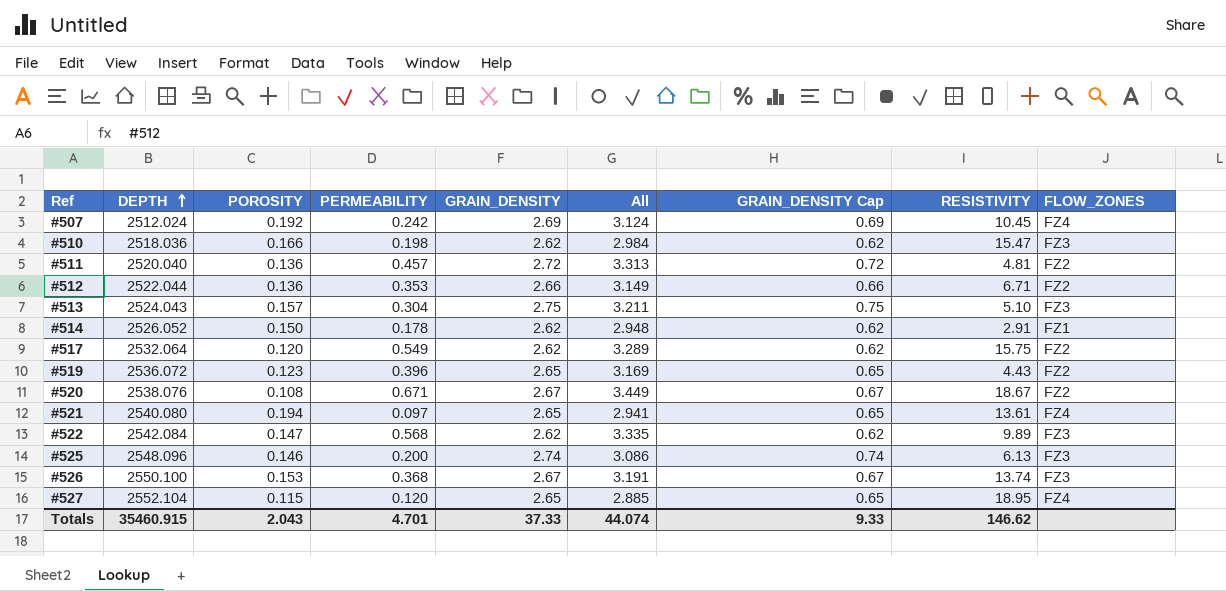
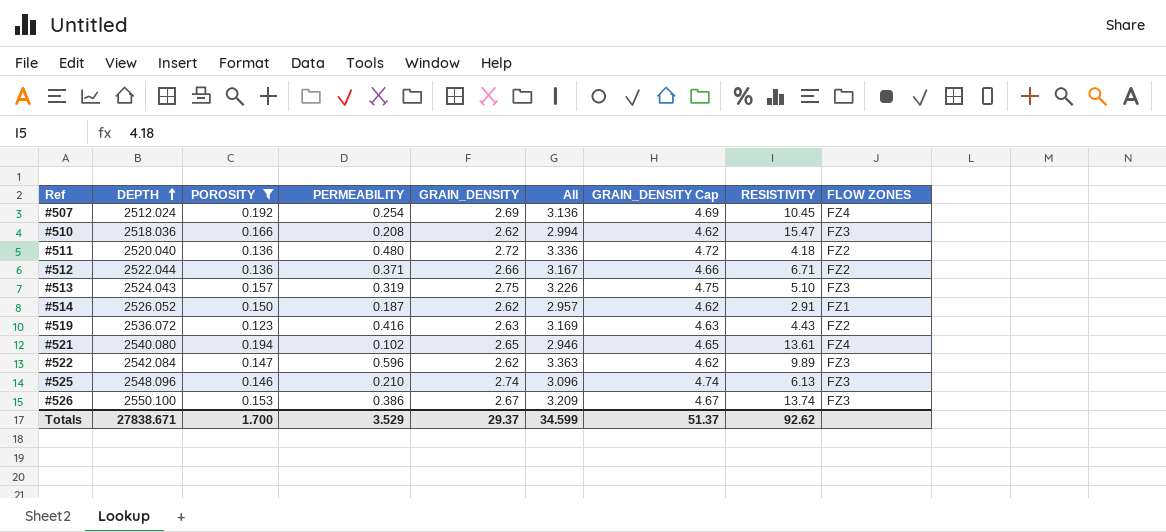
filter: none -> POROSITY >= 0.123
column GRAIN_DENSITY Cap | formula: [GRAIN_DENSITY] - 2 -> [GRAIN_DENSITY] + 2
column name: FLOW_ZONES -> FLOW ZONES
#507 | PERMEABILITY: 0.242 -> 0.254
#507 | All: 3.124 -> 3.136
#510 | PERMEABILITY: 0.198 -> 0.208
#510 | All: 2.984 -> 2.994
#511 | PERMEABILITY: 0.457 -> 0.480
#511 | All: 3.313 -> 3.336
#511 | RESISTIVITY: 4.81 -> 4.18
#512 | PERMEABILITY: 0.353 -> 0.371
#512 | All: 3.149 -> 3.167
#513 | PERMEABILITY: 0.304 -> 0.319
#513 | All: 3.211 -> 3.226
#514 | PERMEABILITY: 0.178 -> 0.187
#514 | All: 2.948 -> 2.957
#519 | PERMEABILITY: 0.396 -> 0.416
#519 | GRAIN_DENSITY: 2.65 -> 2.63
#521 | PERMEABILITY: 0.097 -> 0.102
#521 | All: 2.941 -> 2.946
#522 | PERMEABILITY: 0.568 -> 0.596
#522 | All: 3.335 -> 3.363
#525 | PERMEABILITY: 0.200 -> 0.210
#525 | All: 3.086 -> 3.096
#526 | PERMEABILITY: 0.368 -> 0.386
#526 | All: 3.191 -> 3.209
Totals | DEPTH: 35460.915 -> 27838.671
Totals | POROSITY: 2.043 -> 1.700
Totals | PERMEABILITY: 4.701 -> 3.529
Totals | GRAIN_DENSITY: 37.33 -> 29.37
Totals | All: 44.074 -> 34.599
Totals | GRAIN_DENSITY Cap: 9.33 -> 51.37
Totals | RESISTIVITY: 146.62 -> 92.62

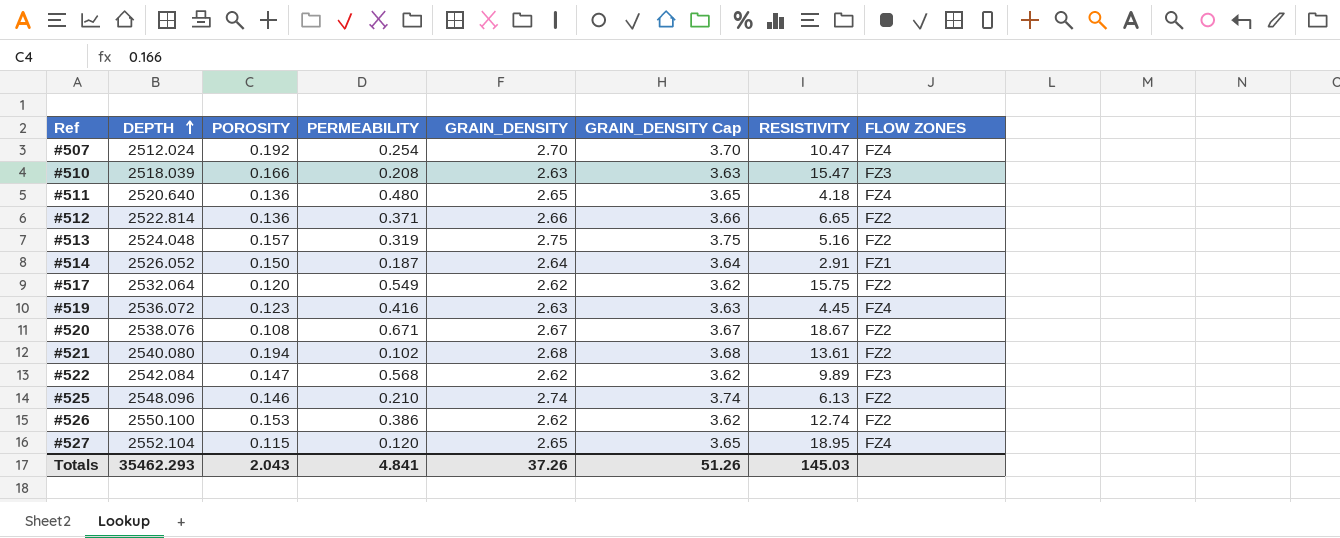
filter: POROSITY >= 0.123 -> none
column All | formula: [POROSITY] + [PERMEABILITY] + [GRAIN_DENSITY] -> none
column GRAIN_DENSITY Cap | formula: [GRAIN_DENSITY] + 2 -> [GRAIN_DENSITY] + 1
#507 | GRAIN_DENSITY: 2.69 -> 2.70
#507 | RESISTIVITY: 10.45 -> 10.47
#510 | DEPTH: 2518.036 -> 2518.039
#510 | GRAIN_DENSITY: 2.62 -> 2.63
#511 | DEPTH: 2520.040 -> 2520.640
#511 | GRAIN_DENSITY: 2.72 -> 2.65
#511 | FLOW ZONES: FZ2 -> FZ4
#512 | DEPTH: 2522.044 -> 2522.814
#512 | RESISTIVITY: 6.71 -> 6.65
#513 | DEPTH: 2524.043 -> 2524.048
#513 | RESISTIVITY: 5.10 -> 5.16
#513 | FLOW ZONES: FZ3 -> FZ2
#514 | GRAIN_DENSITY: 2.62 -> 2.64
#519 | RESISTIVITY: 4.43 -> 4.45
#519 | FLOW ZONES: FZ2 -> FZ4
#521 | GRAIN_DENSITY: 2.65 -> 2.68
#521 | FLOW ZONES: FZ4 -> FZ2
#522 | PERMEABILITY: 0.596 -> 0.568
#525 | FLOW ZONES: FZ3 -> FZ2
#526 | GRAIN_DENSITY: 2.67 -> 2.62
#526 | RESISTIVITY: 13.74 -> 12.74
#526 | FLOW ZONES: FZ3 -> FZ2
Totals | DEPTH: 27838.671 -> 35462.293
Totals | POROSITY: 1.700 -> 2.043
Totals | PERMEABILITY: 3.529 -> 4.841
Totals | GRAIN_DENSITY: 29.37 -> 37.26
Totals | GRAIN_DENSITY Cap: 51.37 -> 51.26
Totals | RESISTIVITY: 92.62 -> 145.03

